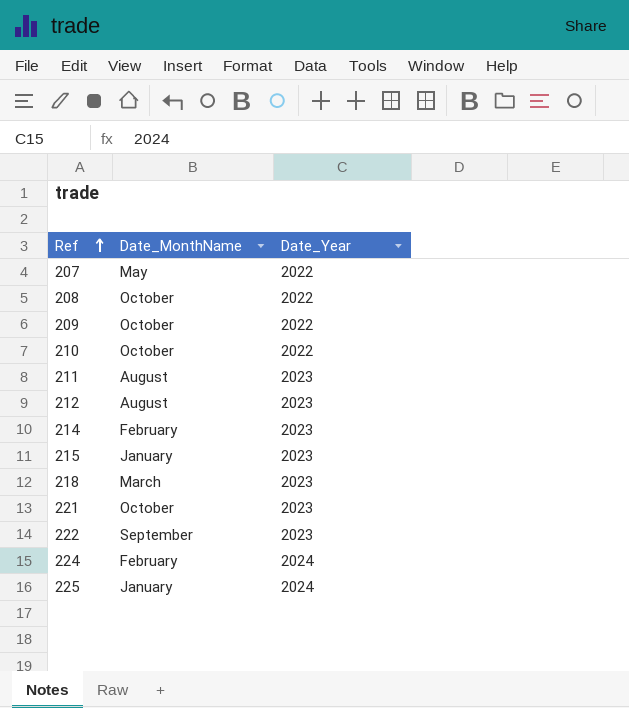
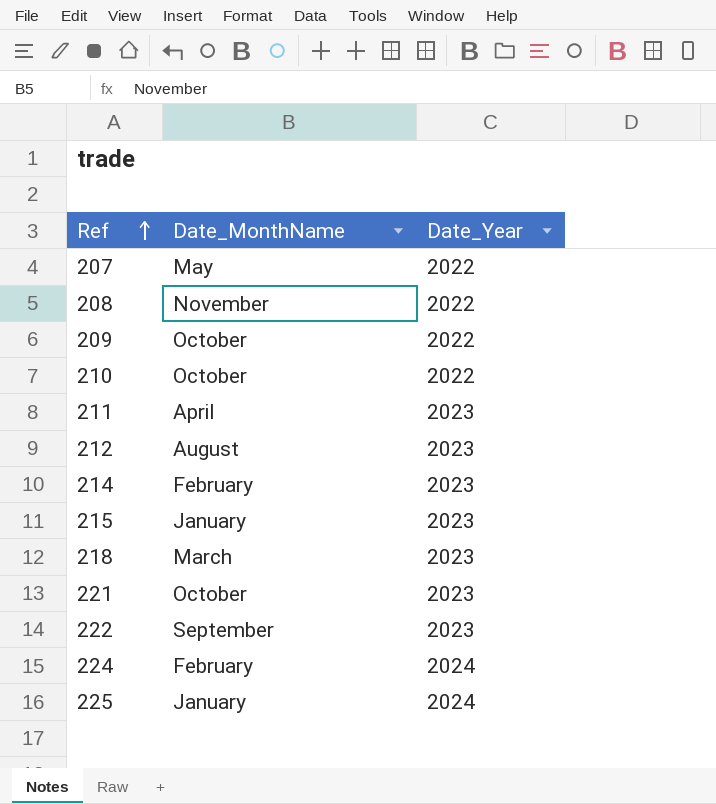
208 | Date_MonthName: October -> November
211 | Date_MonthName: August -> April

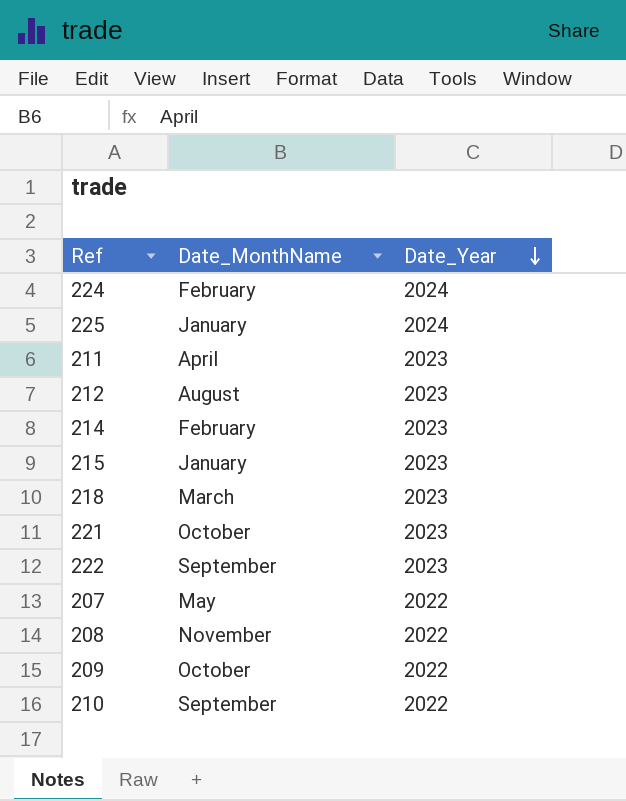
row order: Ref ascending -> Date_Year descending
210 | Date_MonthName: October -> September

